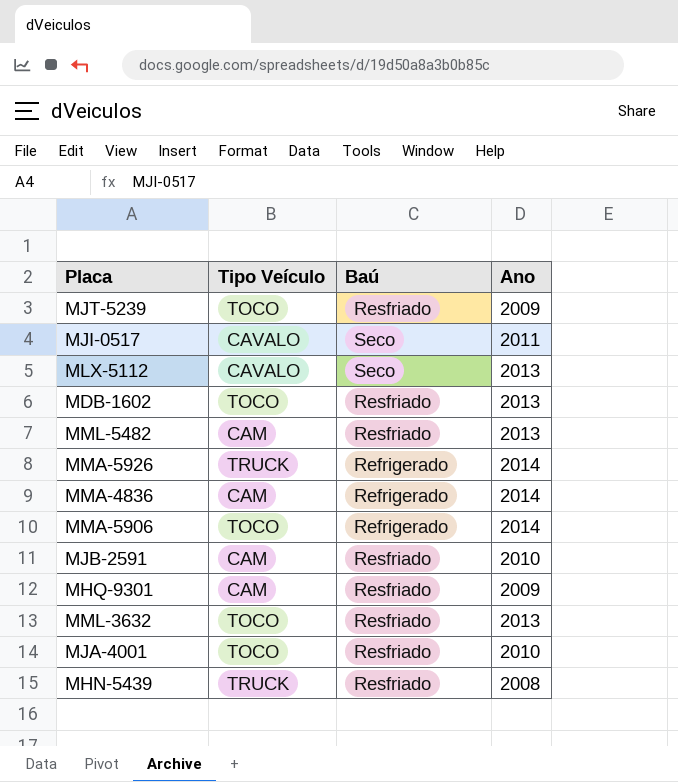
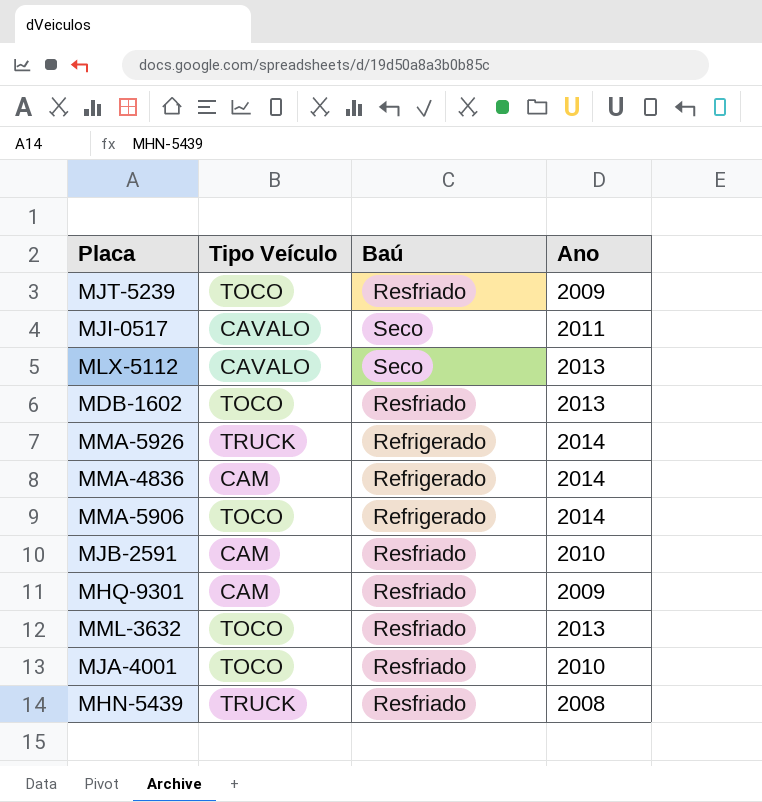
row MML-5482: CAM | Resfriado | 2013 -> none

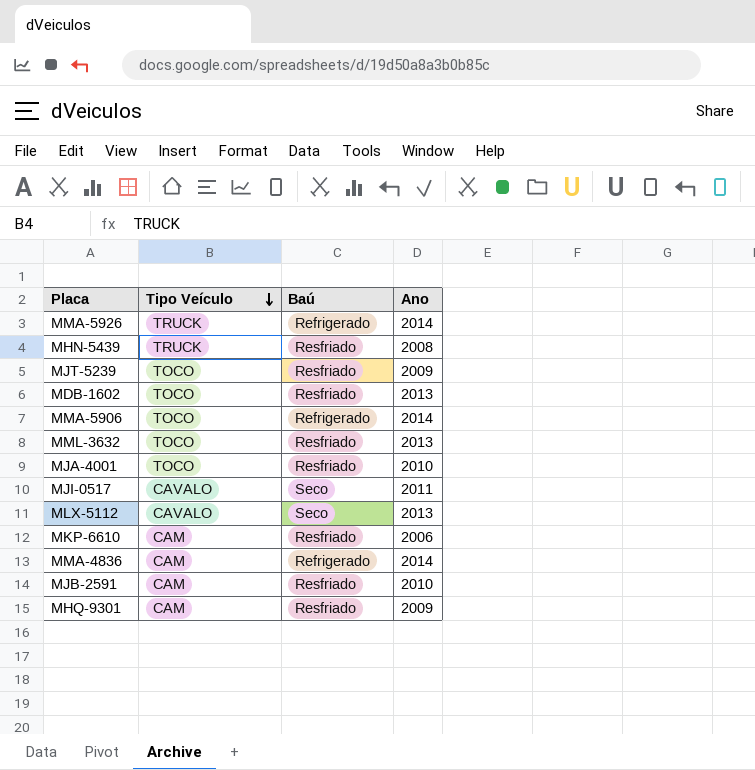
row order: none -> Tipo Veículo descending
row MKP-6610: none -> CAM | Resfriado | 2006

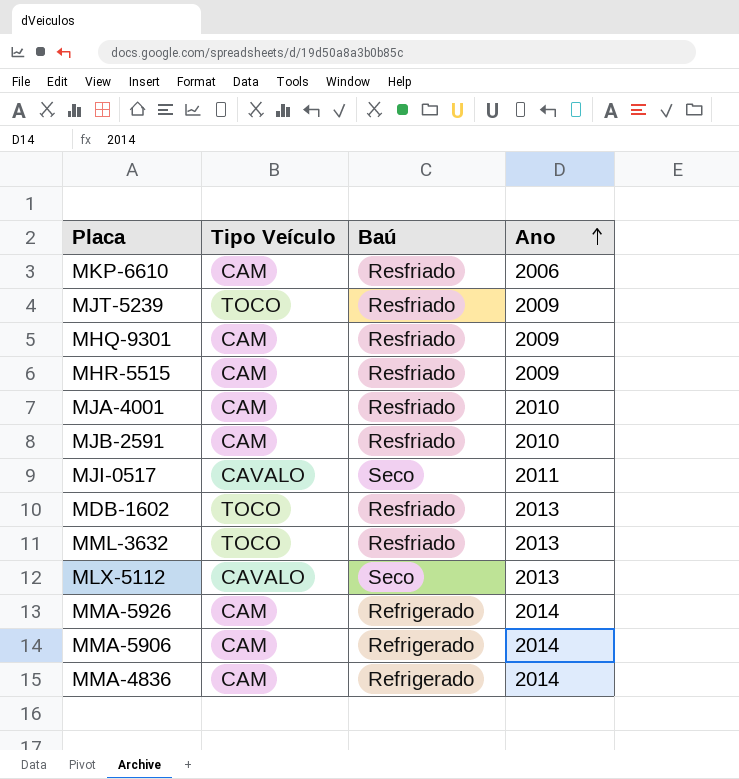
row order: Tipo Veículo descending -> Ano ascending
row MHN-5439: TRUCK | Resfriado | 2008 -> none
row MHR-5515: none -> CAM | Resfriado | 2009
MJA-4001 | Tipo Veículo: TOCO -> CAM
MMA-5926 | Tipo Veículo: TRUCK -> CAM
MMA-5906 | Tipo Veículo: TOCO -> CAM

